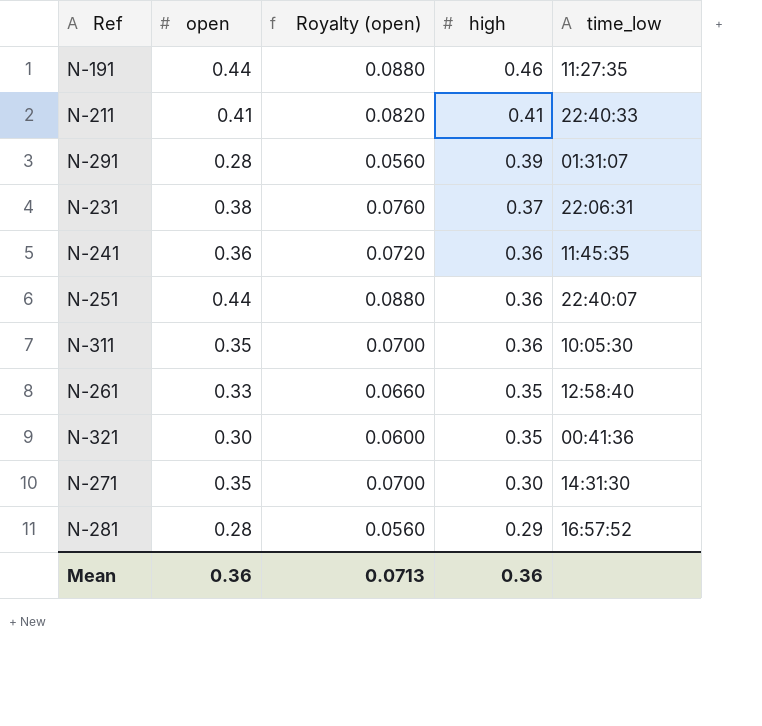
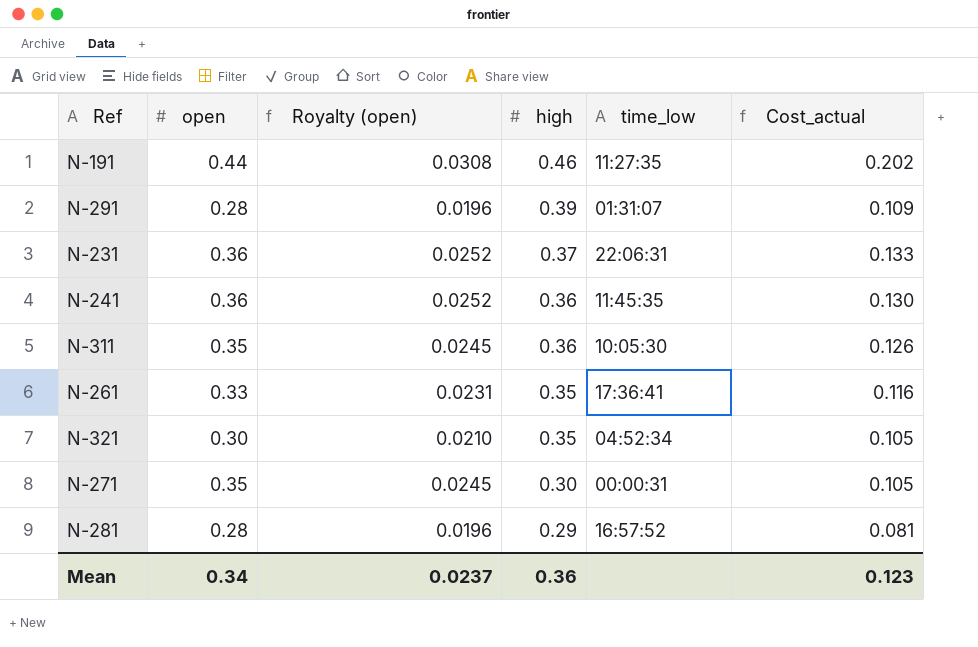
column Royalty (open) | formula: [open] * 0.2 -> [open] * 0.07
column Cost_actual | formula: none -> [open] * [high]
row N-211: 0.41 | 0.0820 | 0.41 | 22:40:33 -> none
row N-251: 0.44 | 0.0880 | 0.36 | 22:40:07 -> none
N-231 | open: 0.38 -> 0.36
N-261 | time_low: 12:58:40 -> 17:36:41
N-321 | time_low: 00:41:36 -> 04:52:34
N-271 | time_low: 14:31:30 -> 00:00:31
Mean | open: 0.36 -> 0.34
Mean | Royalty (open): 0.0713 -> 0.0237

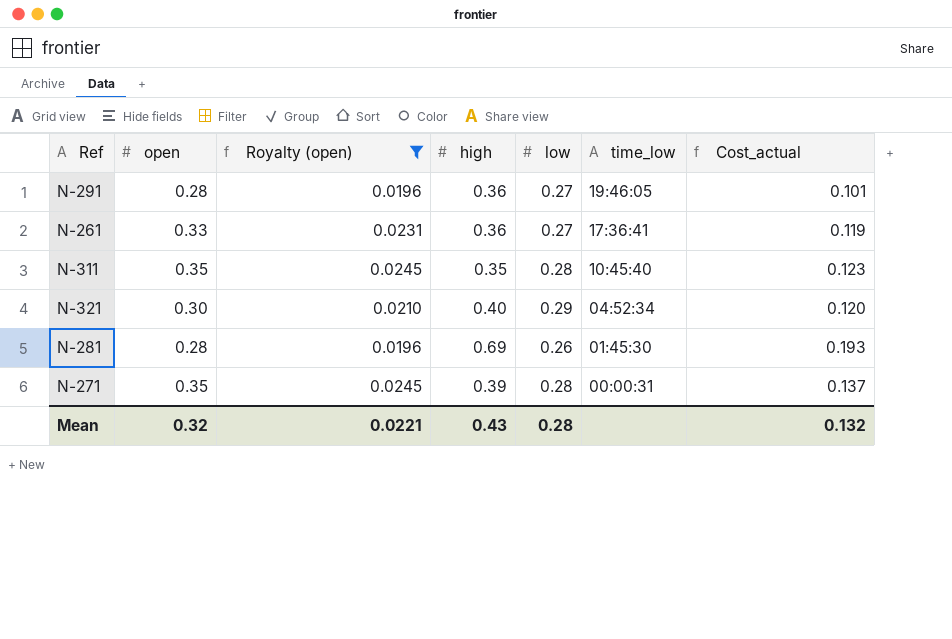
filter: none -> Royalty (open) <= 0.0245
row order: high descending -> time_low descending
column low | position: none -> 5
N-291 | high: 0.39 -> 0.36
N-291 | time_low: 01:31:07 -> 19:46:05
N-291 | Cost_actual: 0.109 -> 0.101
N-261 | high: 0.35 -> 0.36
N-261 | Cost_actual: 0.116 -> 0.119
N-311 | high: 0.36 -> 0.35
N-311 | time_low: 10:05:30 -> 10:45:40
N-311 | Cost_actual: 0.126 -> 0.123
N-321 | high: 0.35 -> 0.40
N-321 | Cost_actual: 0.105 -> 0.120
N-281 | high: 0.29 -> 0.69
N-281 | time_low: 16:57:52 -> 01:45:30
N-281 | Cost_actual: 0.081 -> 0.193
N-271 | high: 0.30 -> 0.39
N-271 | Cost_actual: 0.105 -> 0.137
Mean | open: 0.34 -> 0.32
Mean | Royalty (open): 0.0237 -> 0.0221
Mean | high: 0.36 -> 0.43
Mean | Cost_actual: 0.123 -> 0.132

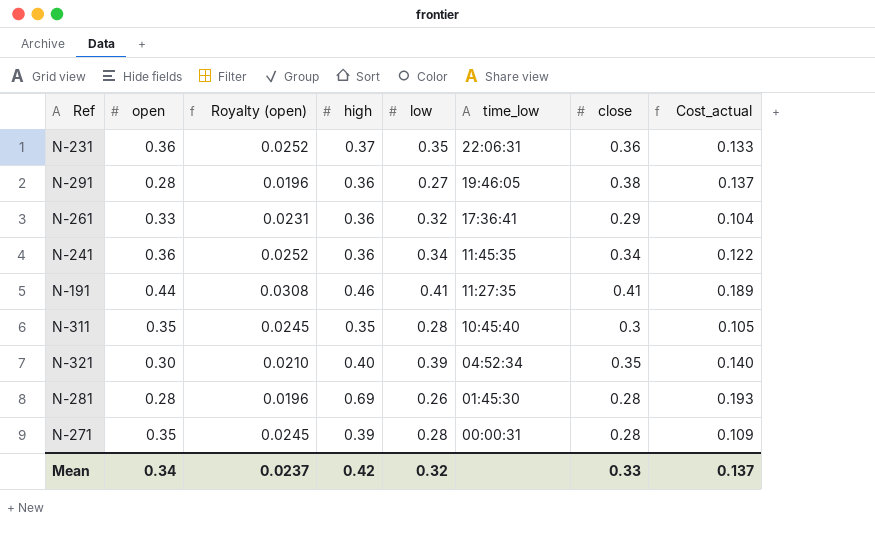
filter: Royalty (open) <= 0.0245 -> none
column close | position: none -> 7
column Cost_actual | formula: [open] * [high] -> [high] * [close]
N-261 | low: 0.27 -> 0.32
N-321 | low: 0.29 -> 0.39
Mean | open: 0.32 -> 0.34
Mean | Royalty (open): 0.0221 -> 0.0237
Mean | high: 0.43 -> 0.42
Mean | low: 0.28 -> 0.32
Mean | Cost_actual: 0.132 -> 0.137

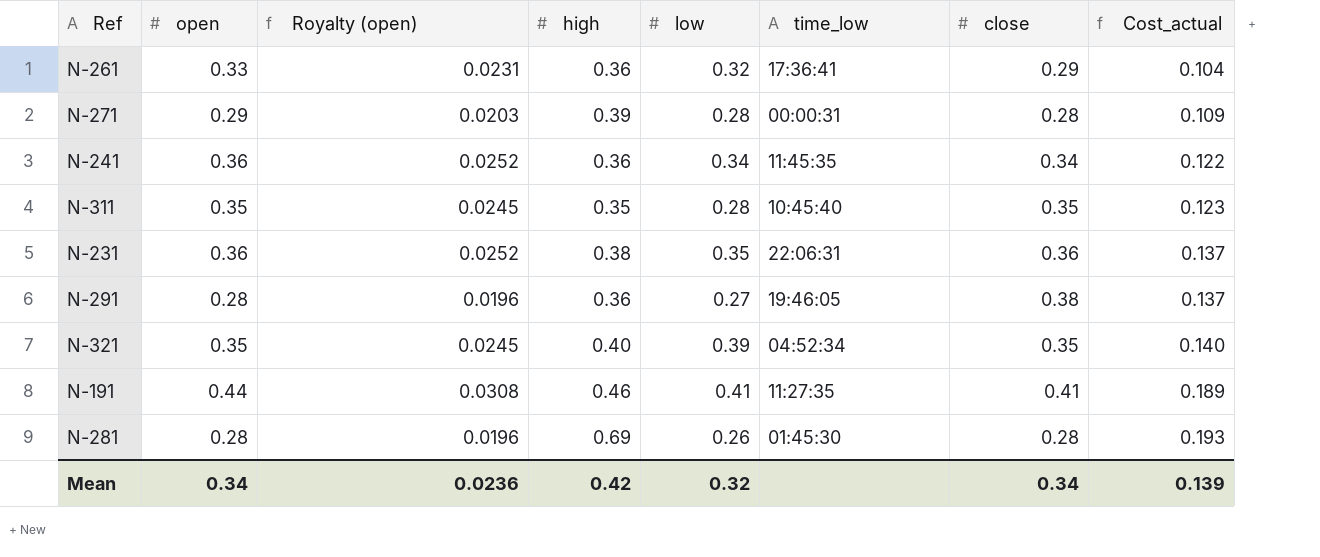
row order: time_low descending -> Cost_actual ascending
N-271 | open: 0.35 -> 0.29
N-271 | Royalty (open): 0.0245 -> 0.0203
N-311 | close: 0.3 -> 0.35
N-311 | Cost_actual: 0.105 -> 0.123
N-231 | high: 0.37 -> 0.38
N-231 | Cost_actual: 0.133 -> 0.137
N-321 | open: 0.30 -> 0.35
N-321 | Royalty (open): 0.0210 -> 0.0245
Mean | Royalty (open): 0.0237 -> 0.0236
Mean | close: 0.33 -> 0.34
Mean | Cost_actual: 0.137 -> 0.139

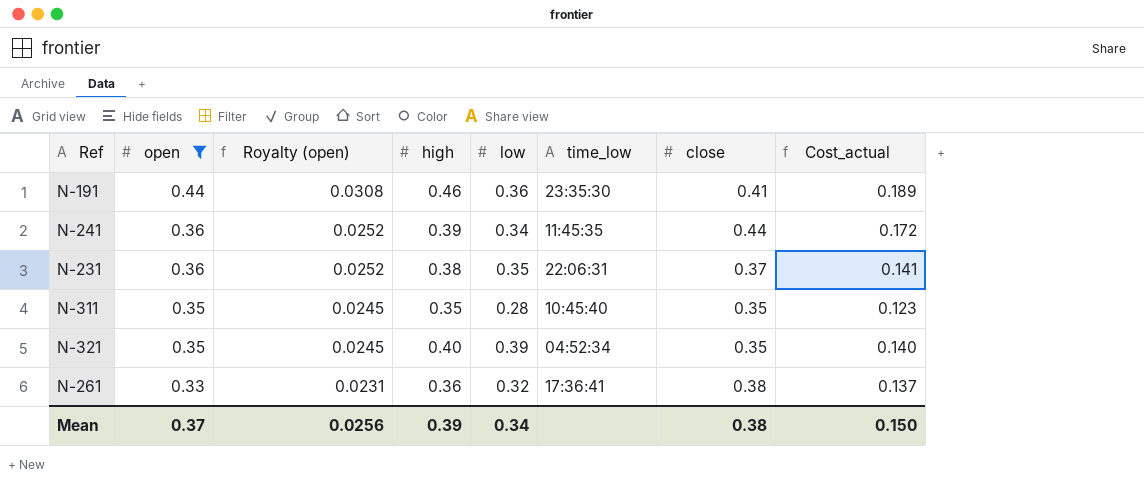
filter: none -> open >= 0.33
row order: Cost_actual ascending -> open descending
N-191 | low: 0.41 -> 0.36
N-191 | time_low: 11:27:35 -> 23:35:30
N-241 | high: 0.36 -> 0.39
N-241 | close: 0.34 -> 0.44
N-241 | Cost_actual: 0.122 -> 0.172
N-231 | close: 0.36 -> 0.37
N-231 | Cost_actual: 0.137 -> 0.141
N-261 | close: 0.29 -> 0.38
N-261 | Cost_actual: 0.104 -> 0.137
Mean | open: 0.34 -> 0.37
Mean | Royalty (open): 0.0236 -> 0.0256
Mean | high: 0.42 -> 0.39
Mean | low: 0.32 -> 0.34
Mean | close: 0.34 -> 0.38
Mean | Cost_actual: 0.139 -> 0.150

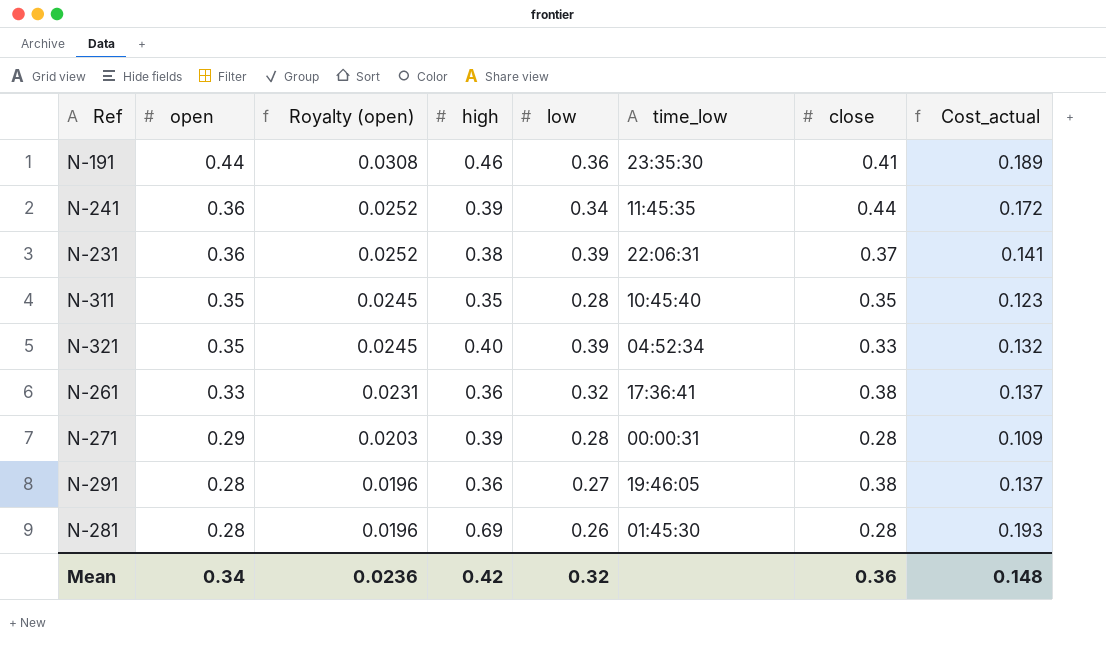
filter: open >= 0.33 -> none
N-231 | low: 0.35 -> 0.39
N-321 | close: 0.35 -> 0.33
N-321 | Cost_actual: 0.140 -> 0.132
Mean | open: 0.37 -> 0.34
Mean | Royalty (open): 0.0256 -> 0.0236
Mean | high: 0.39 -> 0.42
Mean | low: 0.34 -> 0.32
Mean | close: 0.38 -> 0.36
Mean | Cost_actual: 0.150 -> 0.148

